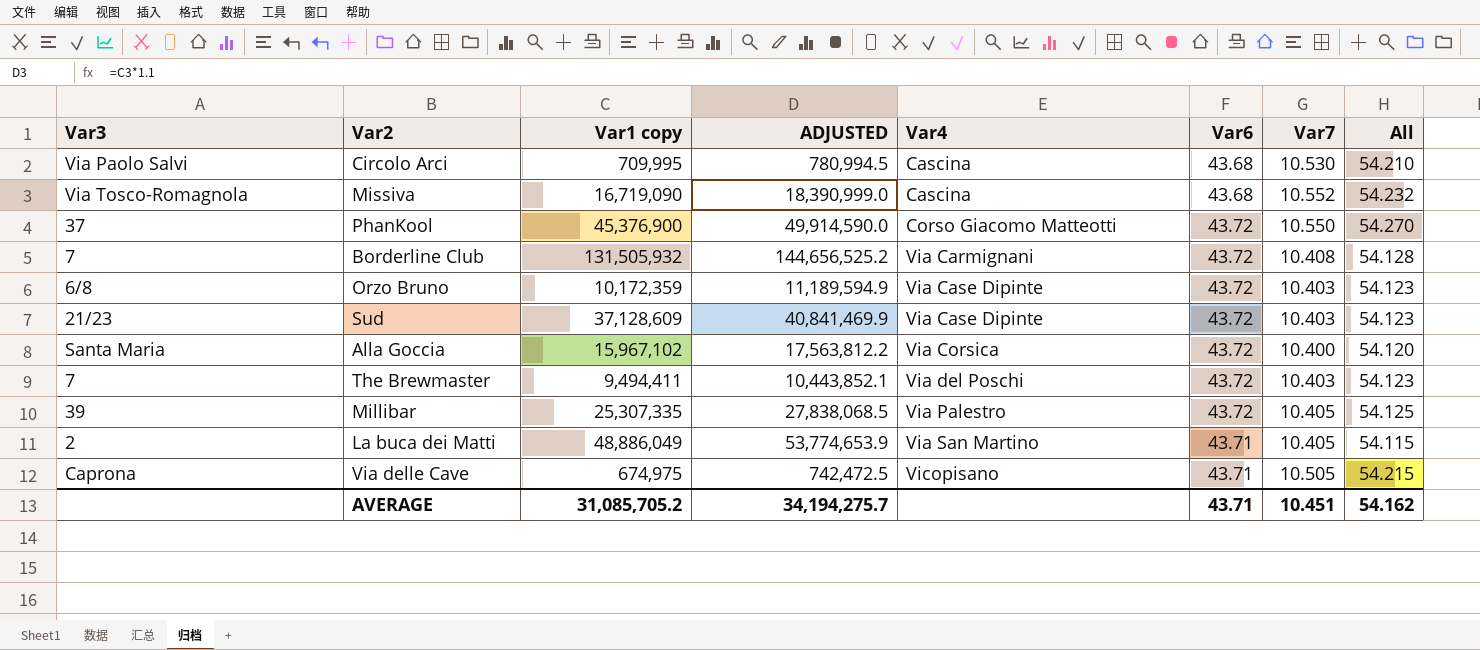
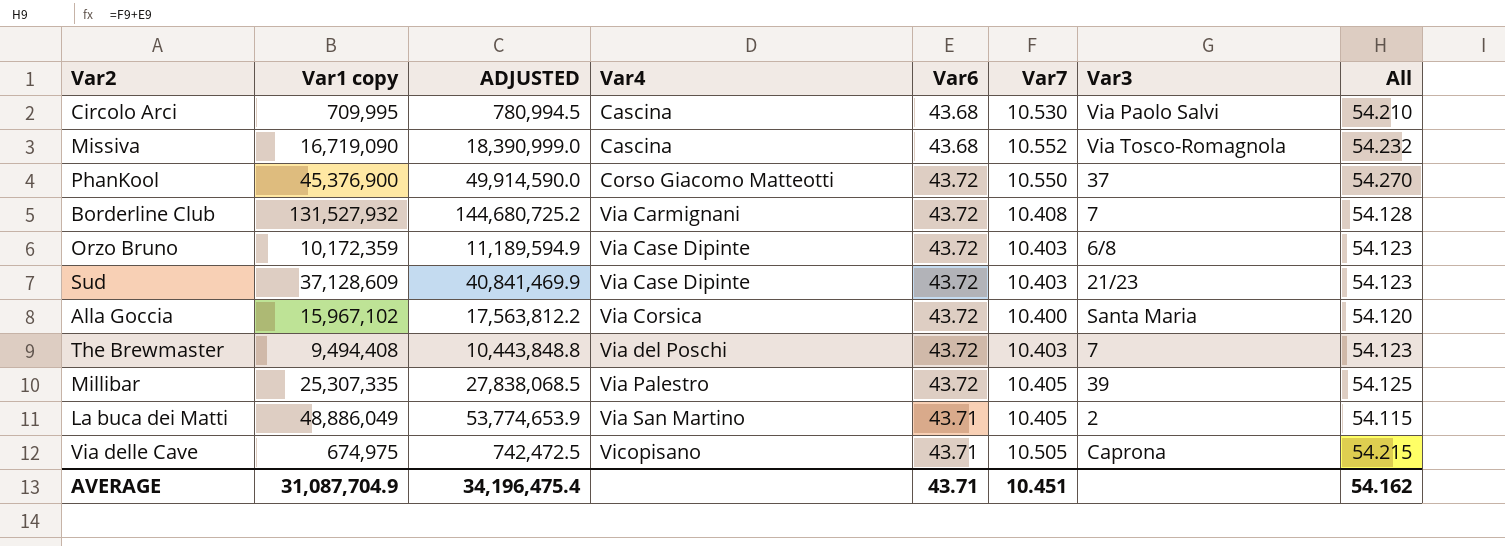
column Var3 | position: 1 -> 7
Borderline Club | Var1 copy: 131,505,932 -> 131,527,932
Borderline Club | ADJUSTED: 144,656,525.2 -> 144,680,725.2
The Brewmaster | Var1 copy: 9,494,411 -> 9,494,408
The Brewmaster | ADJUSTED: 10,443,852.1 -> 10,443,848.8
AVERAGE | Var1 copy: 31,085,705.2 -> 31,087,704.9
AVERAGE | ADJUSTED: 34,194,275.7 -> 34,196,475.4

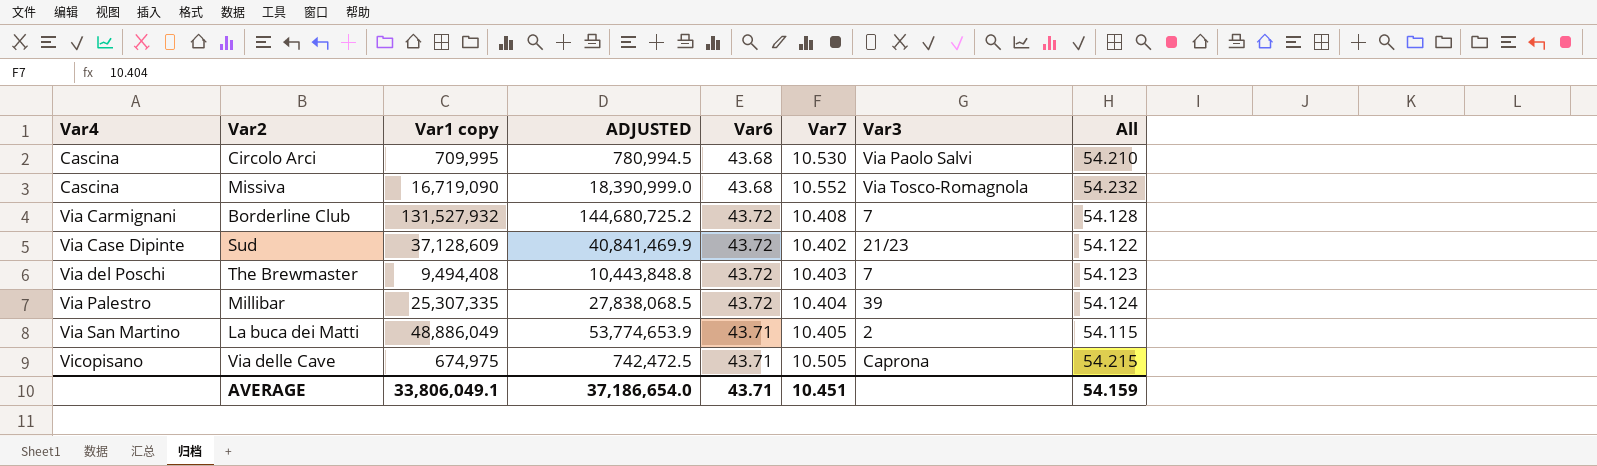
column Var4 | position: 4 -> 1
row PhanKool: 45,376,900 | 49,914,590.0 | Corso Giacomo Matteotti | 43.72 | 10.550 | 37 | 54.270 -> none
row Orzo Bruno: 10,172,359 | 11,189,594.9 | Via Case Dipinte | 43.72 | 10.403 | 6/8 | 54.123 -> none
row Alla Goccia: 15,967,102 | 17,563,812.2 | Via Corsica | 43.72 | 10.400 | Santa Maria | 54.120 -> none
Sud | Var7: 10.403 -> 10.402
Sud | All: 54.123 -> 54.122
Millibar | Var7: 10.405 -> 10.404
Millibar | All: 54.125 -> 54.124
AVERAGE | Var1 copy: 31,087,704.9 -> 33,806,049.1
AVERAGE | ADJUSTED: 34,196,475.4 -> 37,186,654.0
AVERAGE | All: 54.162 -> 54.159

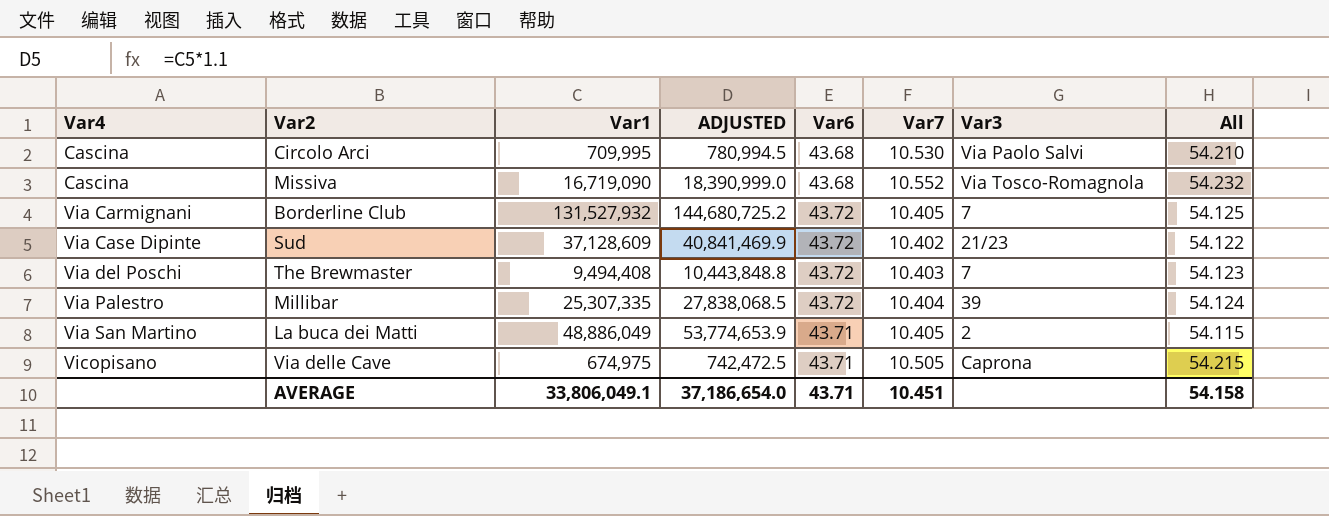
column name: Var1 copy -> Var1
Borderline Club | Var7: 10.408 -> 10.405
Borderline Club | All: 54.128 -> 54.125
AVERAGE | All: 54.159 -> 54.158

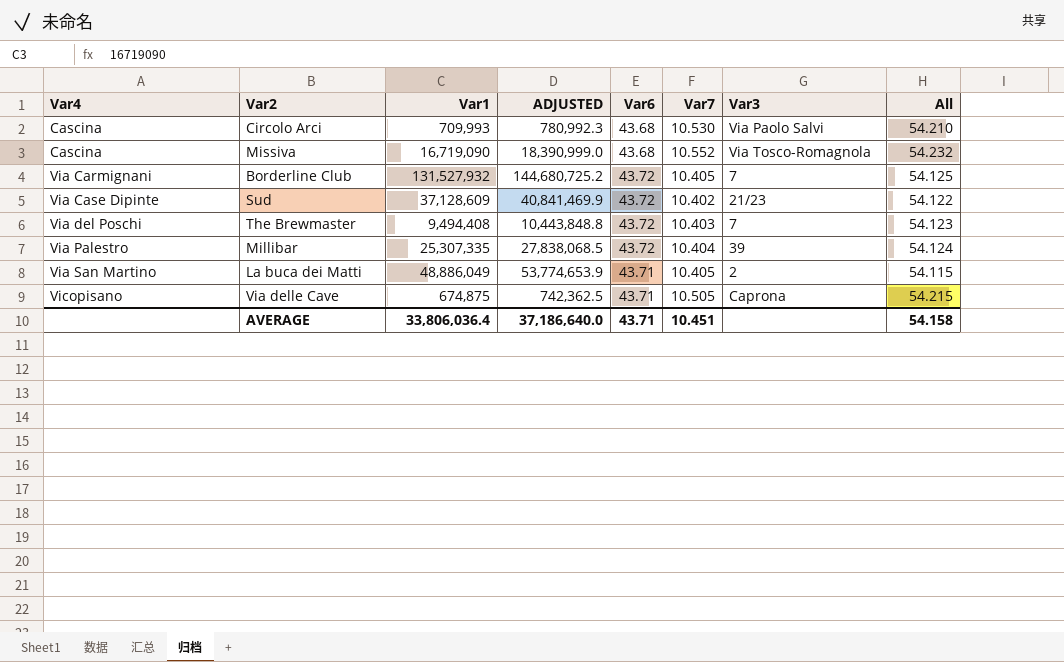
Circolo Arci | Var1: 709,995 -> 709,993
Circolo Arci | ADJUSTED: 780,994.5 -> 780,992.3
Via delle Cave | Var1: 674,975 -> 674,875
Via delle Cave | ADJUSTED: 742,472.5 -> 742,362.5
AVERAGE | Var1: 33,806,049.1 -> 33,806,036.4
AVERAGE | ADJUSTED: 37,186,654.0 -> 37,186,640.0

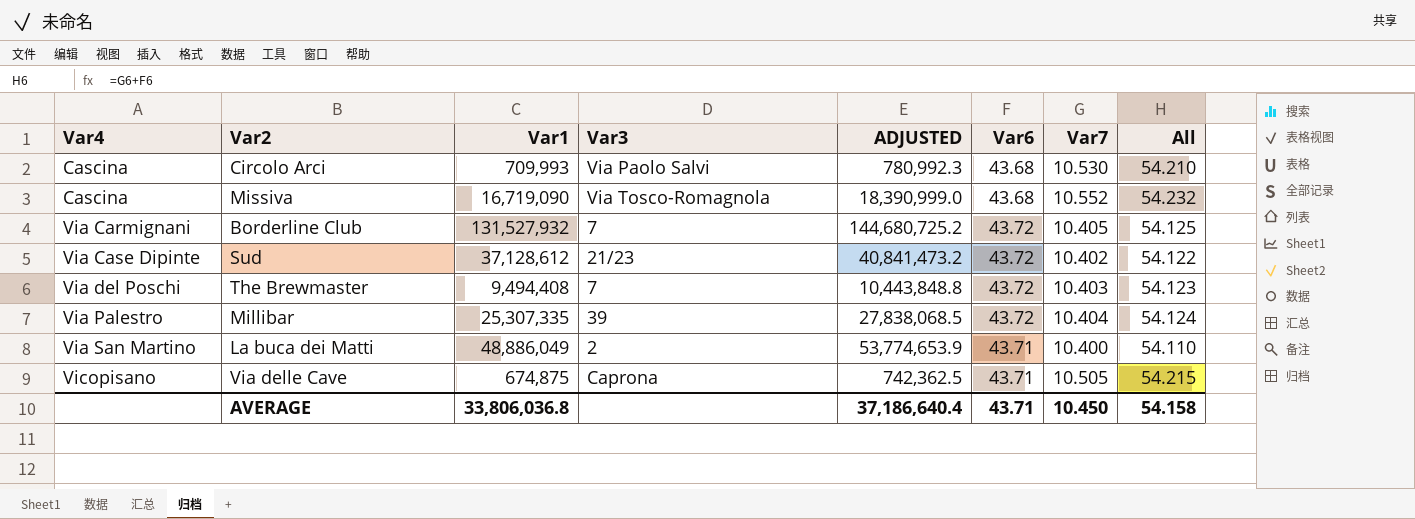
column Var3 | position: 7 -> 4
Sud | Var1: 37,128,609 -> 37,128,612
Sud | ADJUSTED: 40,841,469.9 -> 40,841,473.2
La buca dei Matti | Var7: 10.405 -> 10.400
La buca dei Matti | All: 54.115 -> 54.110
AVERAGE | Var1: 33,806,036.4 -> 33,806,036.8
AVERAGE | ADJUSTED: 37,186,640.0 -> 37,186,640.4
AVERAGE | Var7: 10.451 -> 10.450

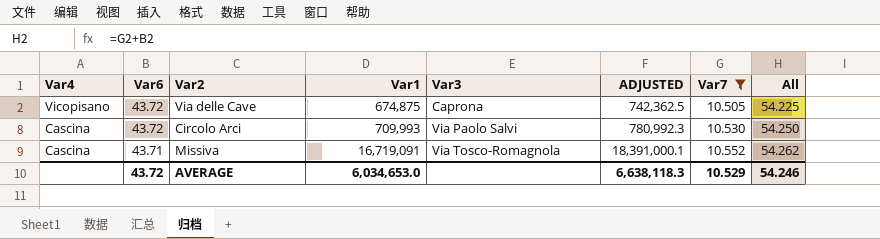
filter: none -> Var7 >= 10.505
row order: Var4 ascending -> Var4 descending
column Var6 | position: 6 -> 2
Via delle Cave | Var6: 43.71 -> 43.72
Via delle Cave | All: 54.215 -> 54.225
Circolo Arci | Var6: 43.68 -> 43.72
Circolo Arci | All: 54.210 -> 54.250
Missiva | Var6: 43.68 -> 43.71
Missiva | Var1: 16,719,090 -> 16,719,091
Missiva | ADJUSTED: 18,390,999.0 -> 18,391,000.1
Missiva | All: 54.232 -> 54.262
AVERAGE | Var6: 43.71 -> 43.72
AVERAGE | Var1: 33,806,036.8 -> 6,034,653.0
AVERAGE | ADJUSTED: 37,186,640.4 -> 6,638,118.3
AVERAGE | Var7: 10.450 -> 10.529
AVERAGE | All: 54.158 -> 54.246

